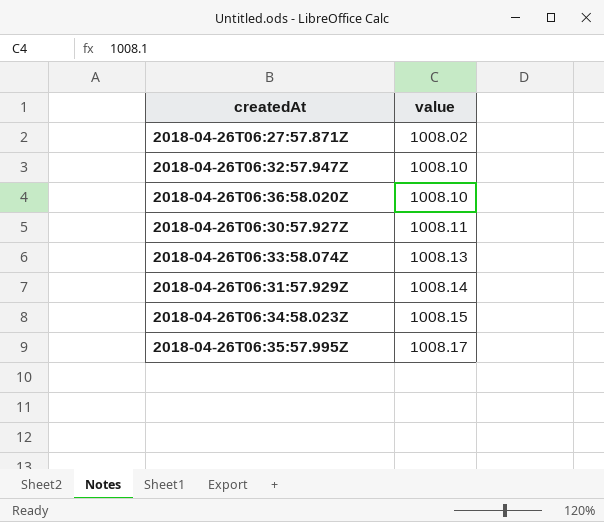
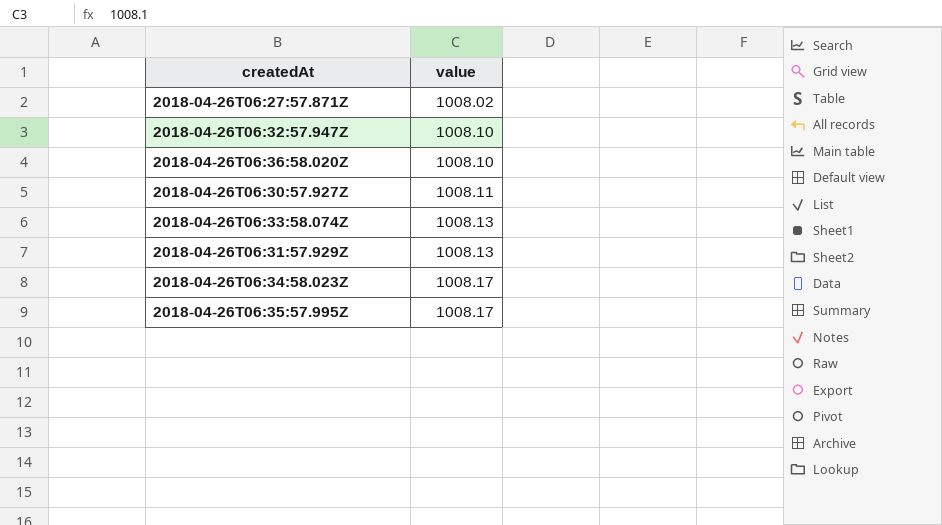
2018-04-26T06:31:57.929Z | value: 1008.14 -> 1008.13
2018-04-26T06:34:58.023Z | value: 1008.15 -> 1008.17

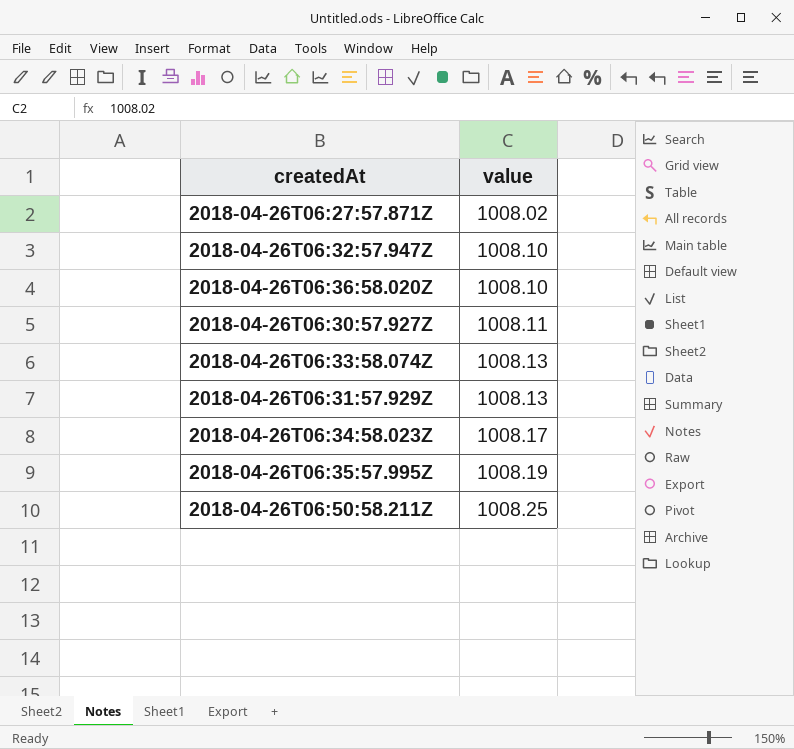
2018-04-26T06:35:57.995Z | value: 1008.17 -> 1008.19
row 2018-04-26T06:50:58.211Z: none -> 1008.25

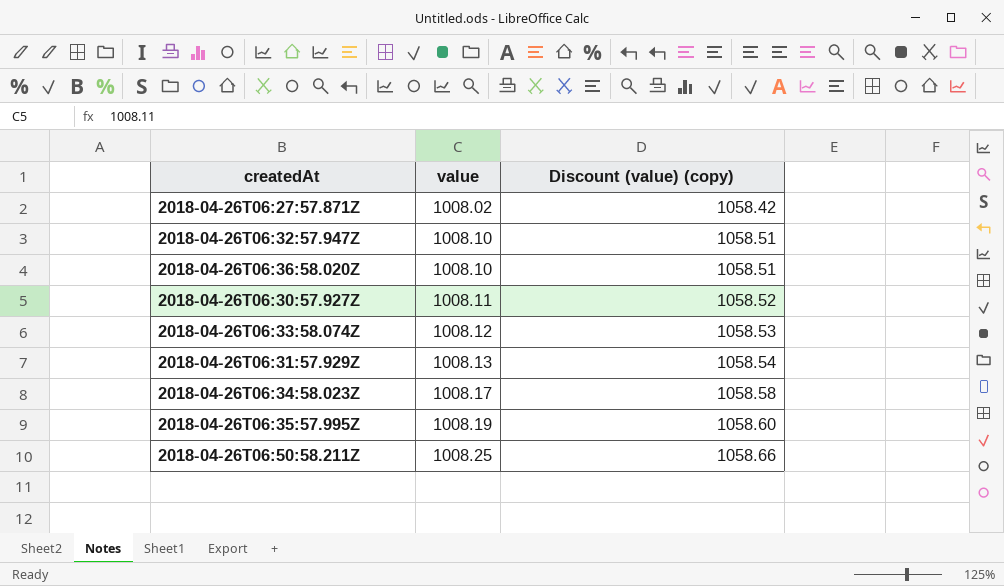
column Discount (value) (copy) | formula: none -> [value] * 1.05
2018-04-26T06:33:58.074Z | value: 1008.13 -> 1008.12

